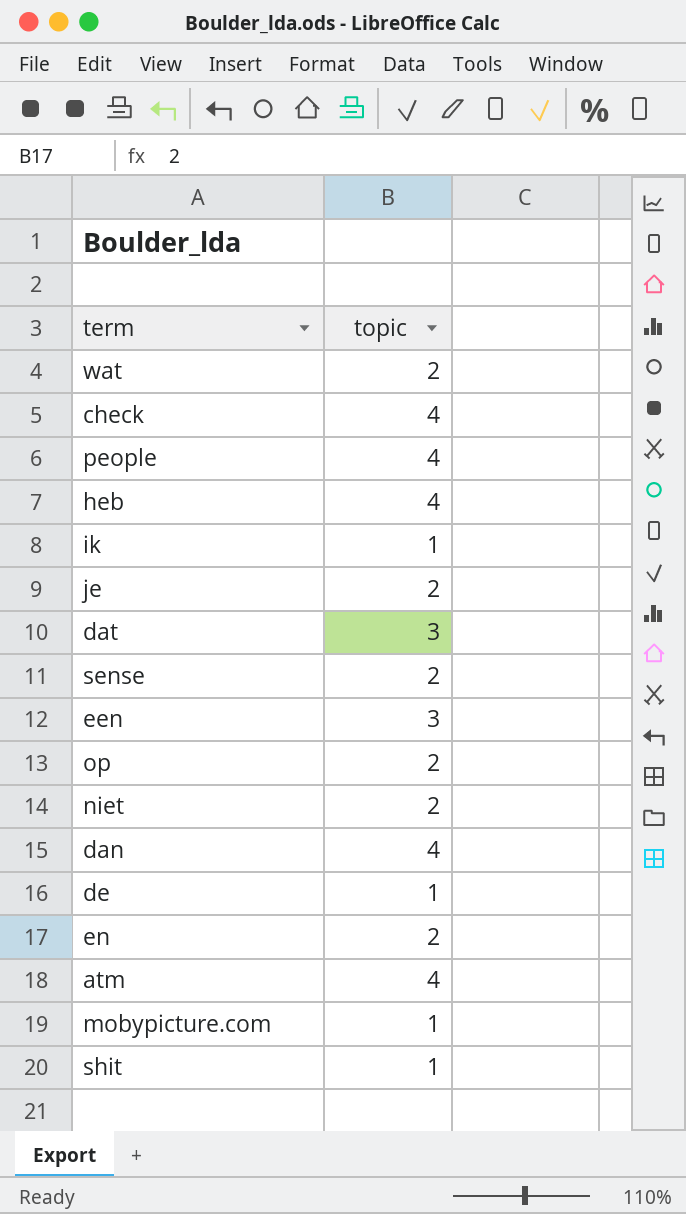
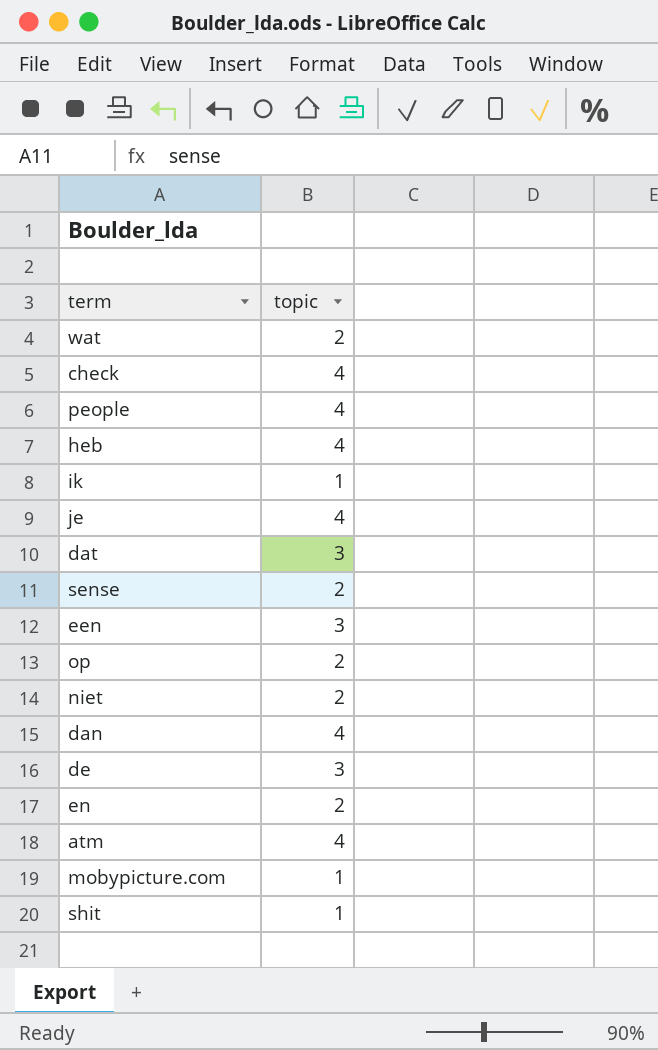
je | topic: 2 -> 4
de | topic: 1 -> 3

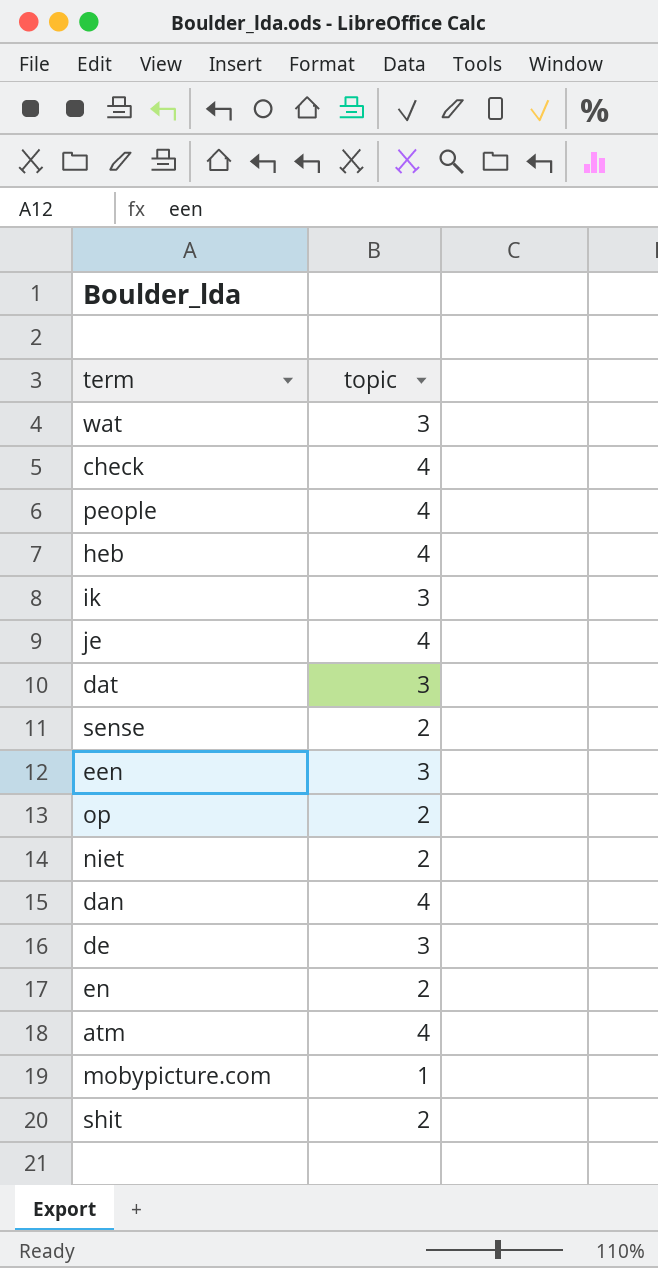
wat | topic: 2 -> 3
ik | topic: 1 -> 3
shit | topic: 1 -> 2

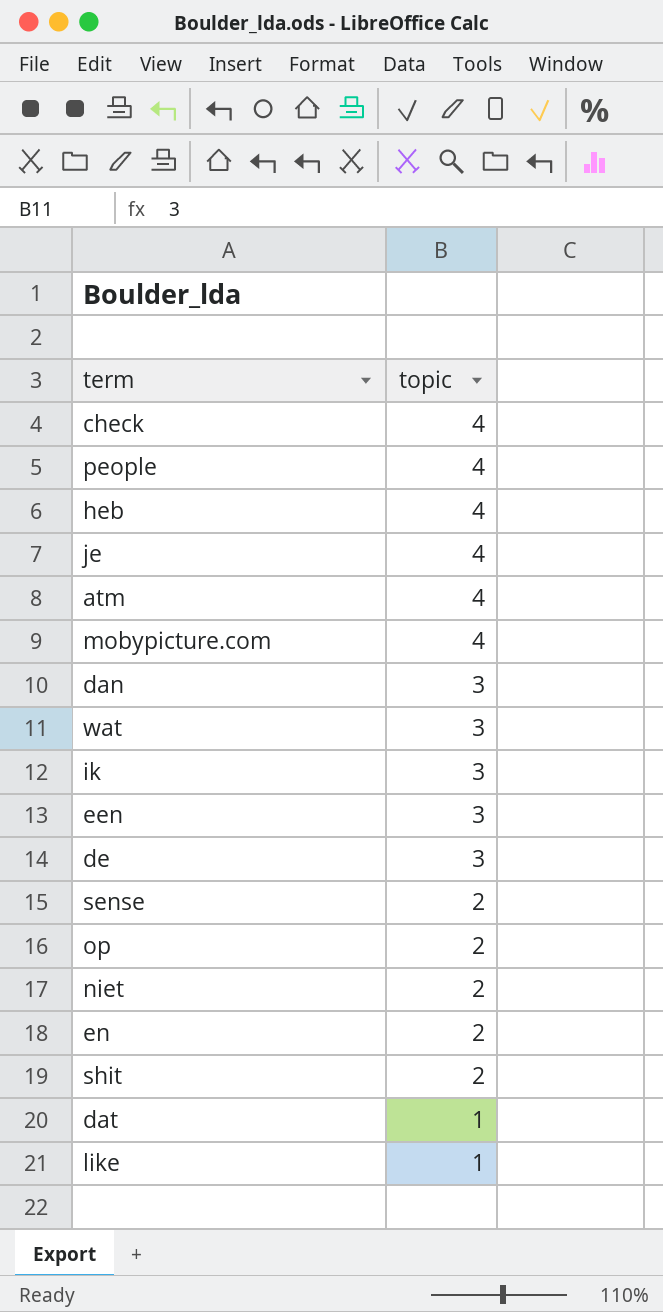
row order: none -> topic descending
mobypicture.com | topic: 1 -> 4
dan | topic: 4 -> 3
dat | topic: 3 -> 1
row like: none -> 1

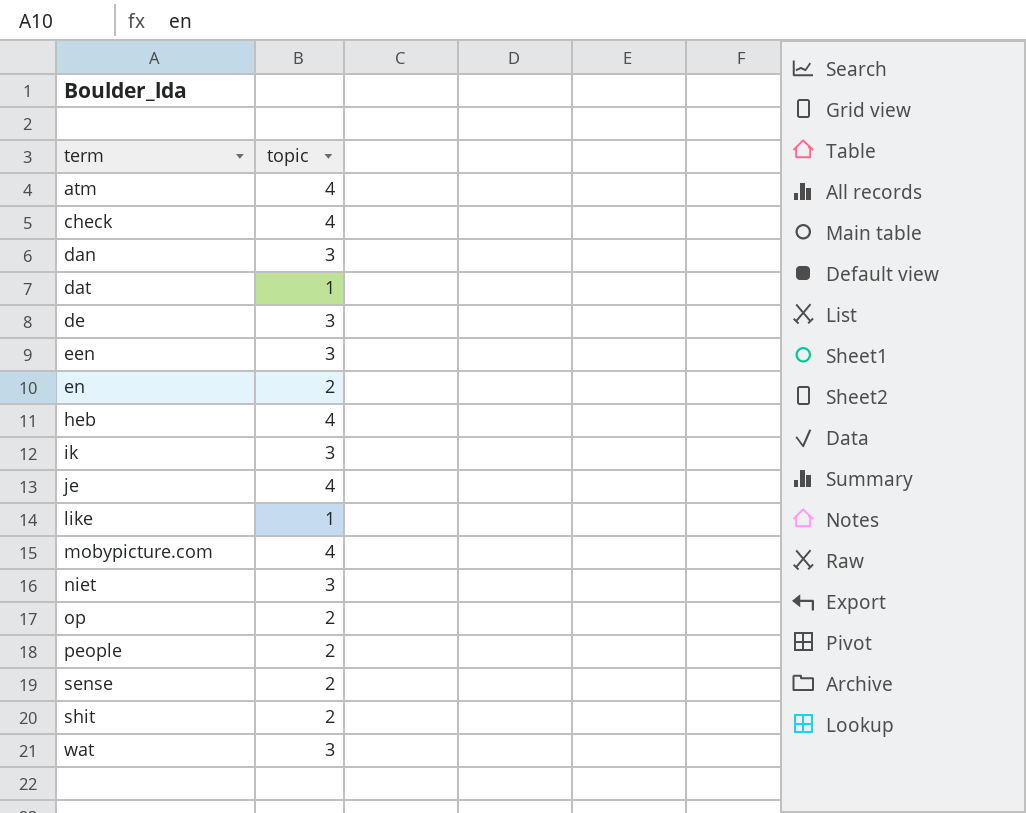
row order: topic descending -> term ascending
niet | topic: 2 -> 3
people | topic: 4 -> 2

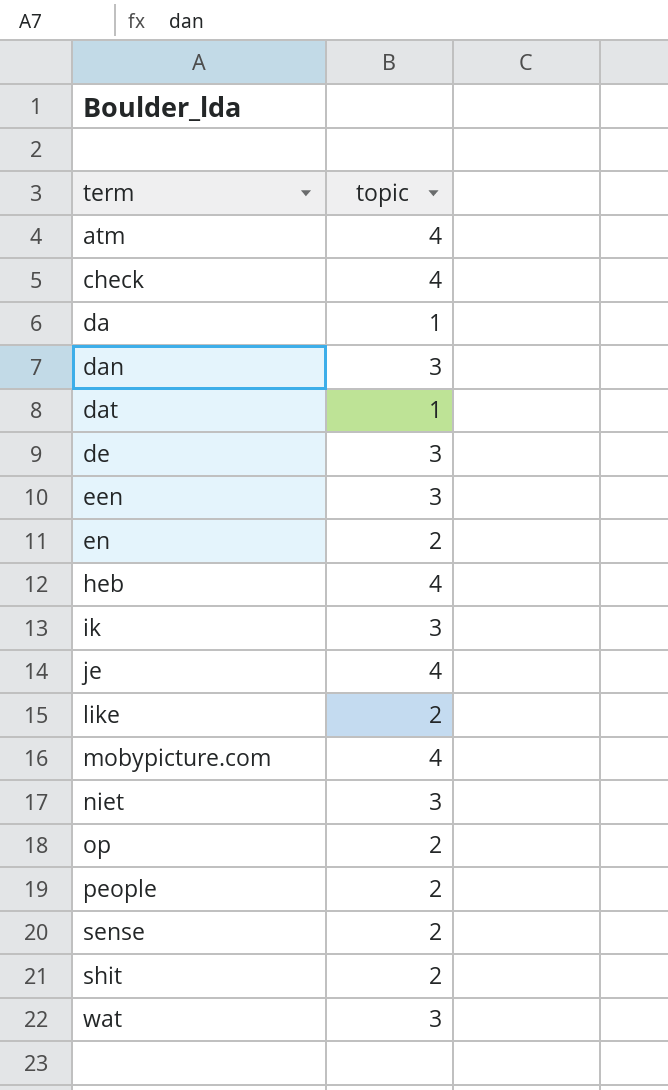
row da: none -> 1
like | topic: 1 -> 2

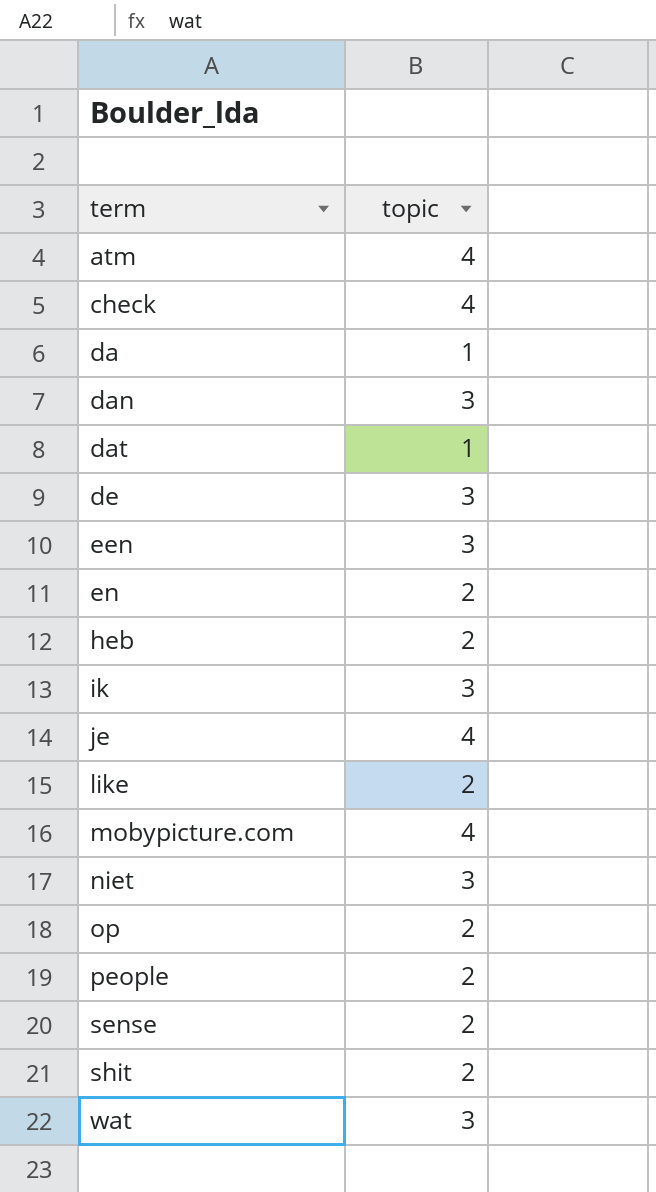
heb | topic: 4 -> 2

